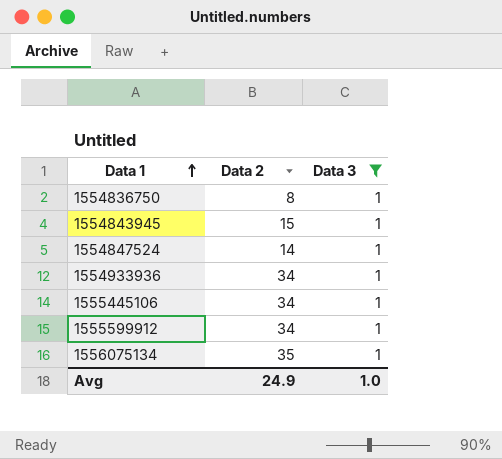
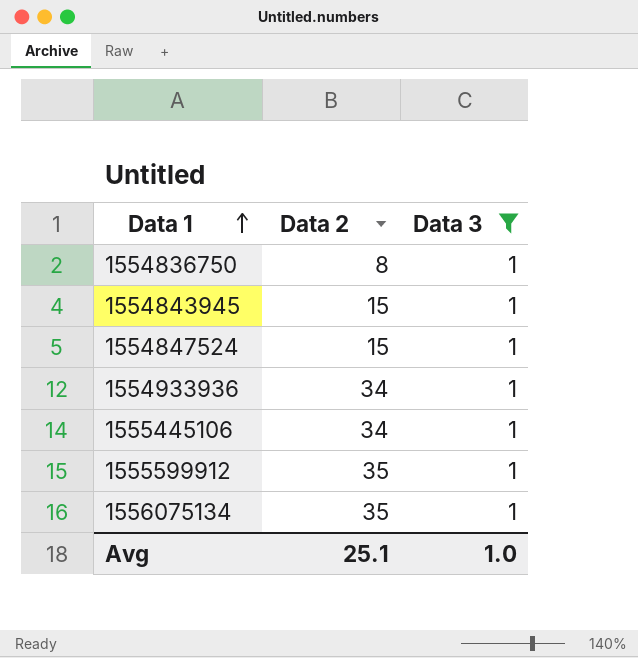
1554847524 | Data 2: 14 -> 15
1555599912 | Data 2: 34 -> 35
Avg | Data 2: 24.9 -> 25.1

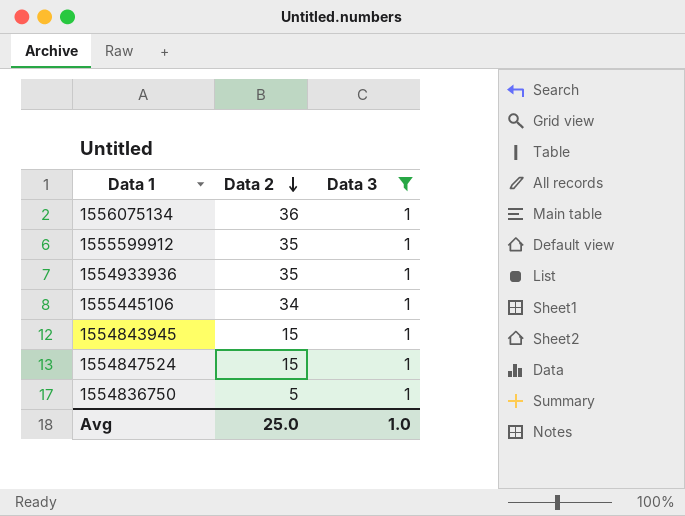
row order: Data 1 ascending -> Data 2 descending
1556075134 | Data 2: 35 -> 36
1554933936 | Data 2: 34 -> 35
1554836750 | Data 2: 8 -> 5
Avg | Data 2: 25.1 -> 25.0

